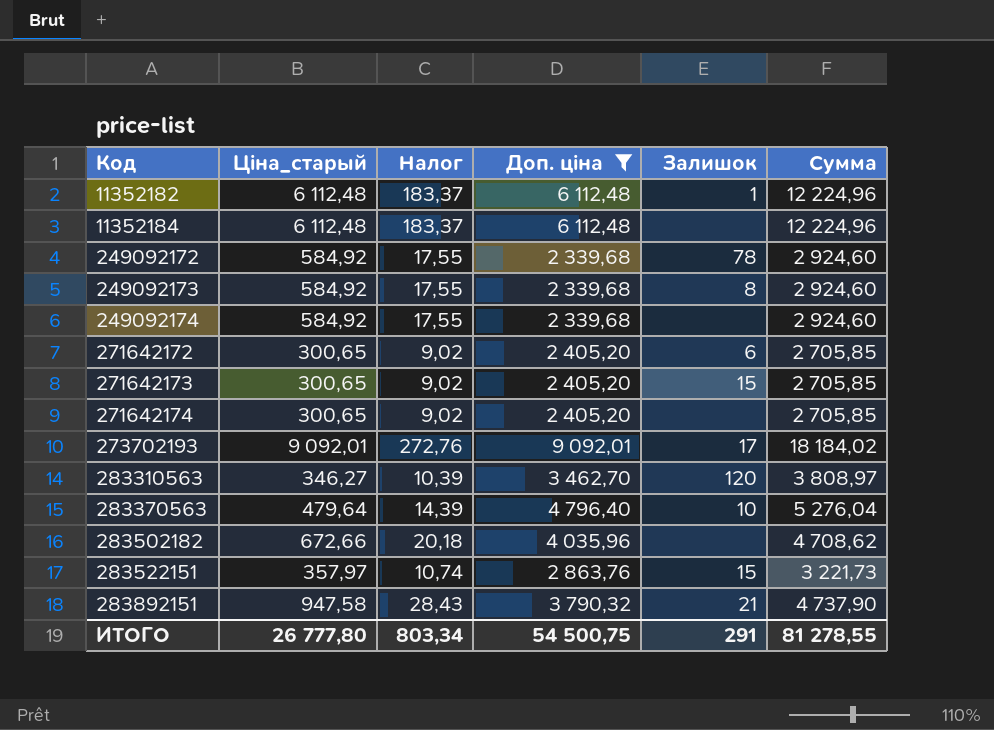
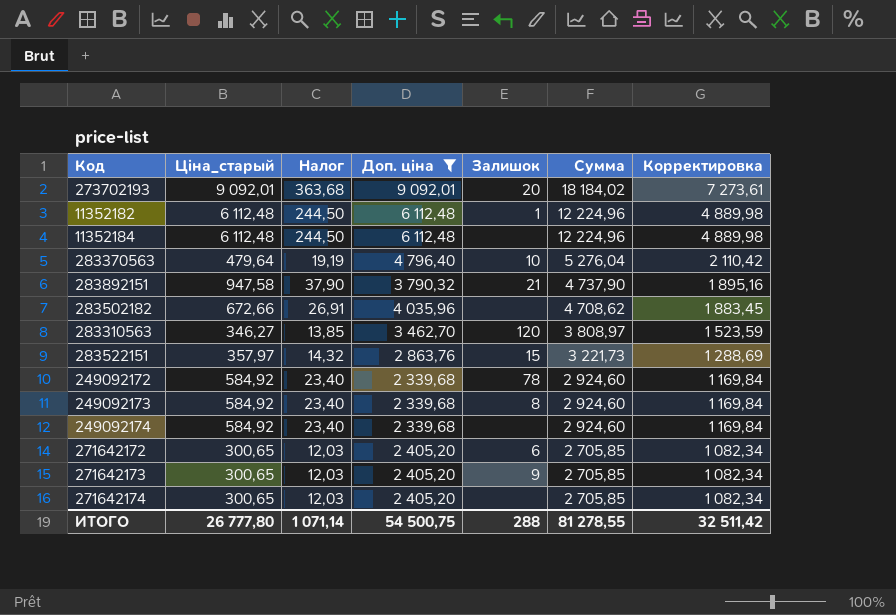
row order: Код ascending -> Сумма descending
column Налог | formula: [Ціна_старый] * 0,03 -> [Ціна_старый] * 0,04
column Корректировка | formula: none -> [Сумма] * 0,4
273702193 | Залишок: 17 -> 20
271642173 | Залишок: 15 -> 9
ИТОГО | Налог: 803,34 -> 1 071,14
ИТОГО | Залишок: 291 -> 288

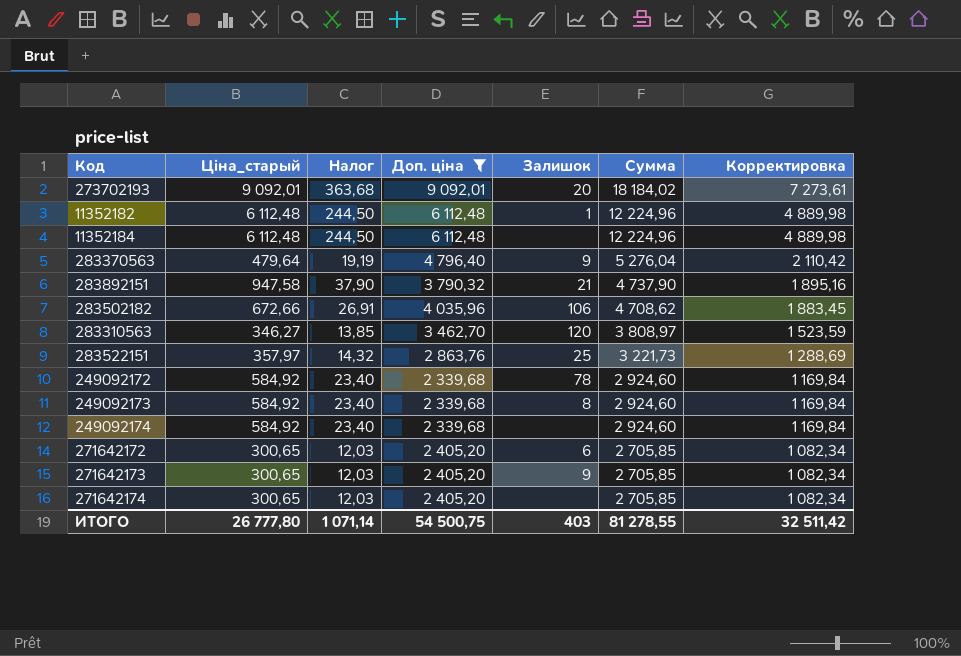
283370563 | Залишок: 10 -> 9
283502182 | Залишок: none -> 106
283522151 | Залишок: 15 -> 25
ИТОГО | Залишок: 288 -> 403

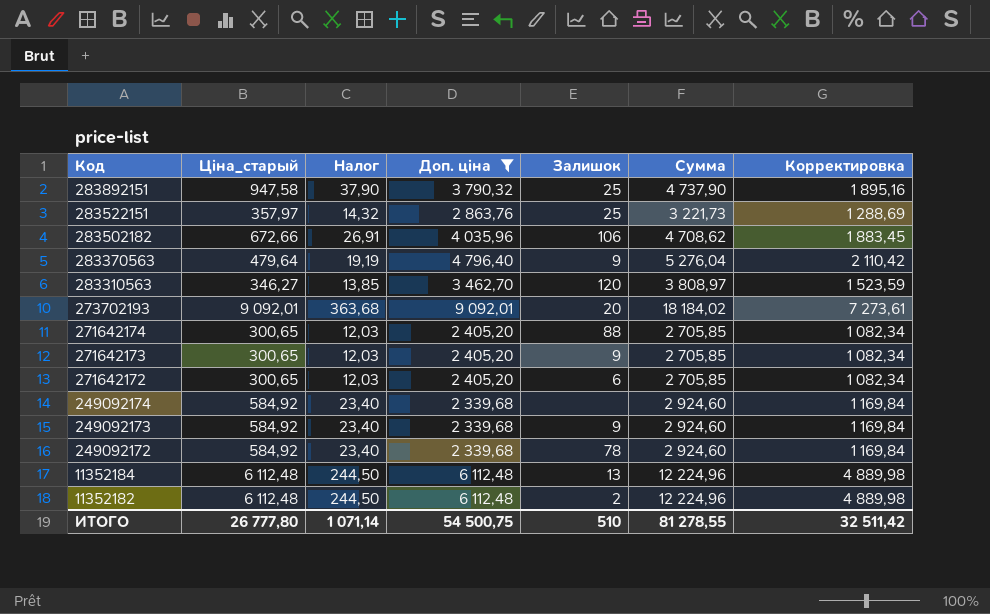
row order: Сумма descending -> Код descending
283892151 | Залишок: 21 -> 25
271642174 | Залишок: none -> 88
249092173 | Залишок: 8 -> 9
11352184 | Залишок: none -> 13
11352182 | Залишок: 1 -> 2
ИТОГО | Залишок: 403 -> 510

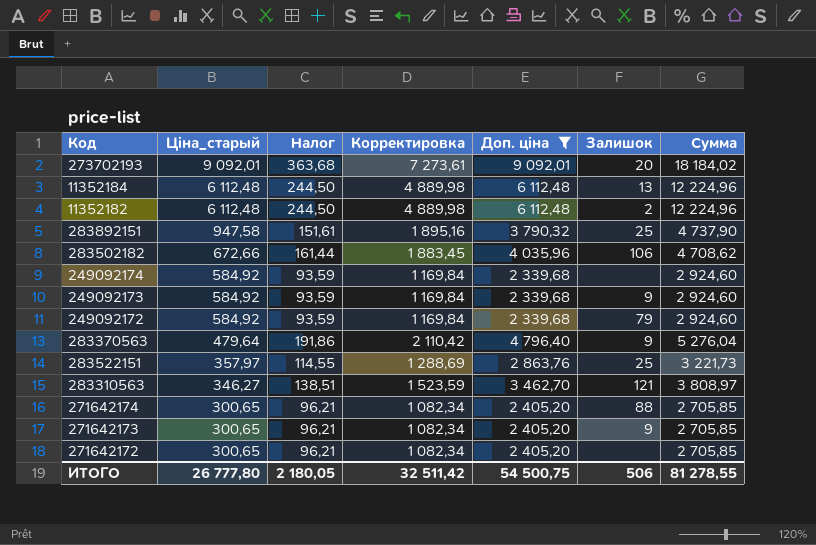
row order: Код descending -> Ціна_старый descending
column Налог | formula: [Ціна_старый] * 0,04 -> [Доп. ціна] * 0,04
column Корректировка | position: 7 -> 4
249092172 | Залишок: 78 -> 79
283310563 | Залишок: 120 -> 121
271642172 | Залишок: 6 -> none
ИТОГО | Налог: 1 071,14 -> 2 180,05
ИТОГО | Залишок: 510 -> 506

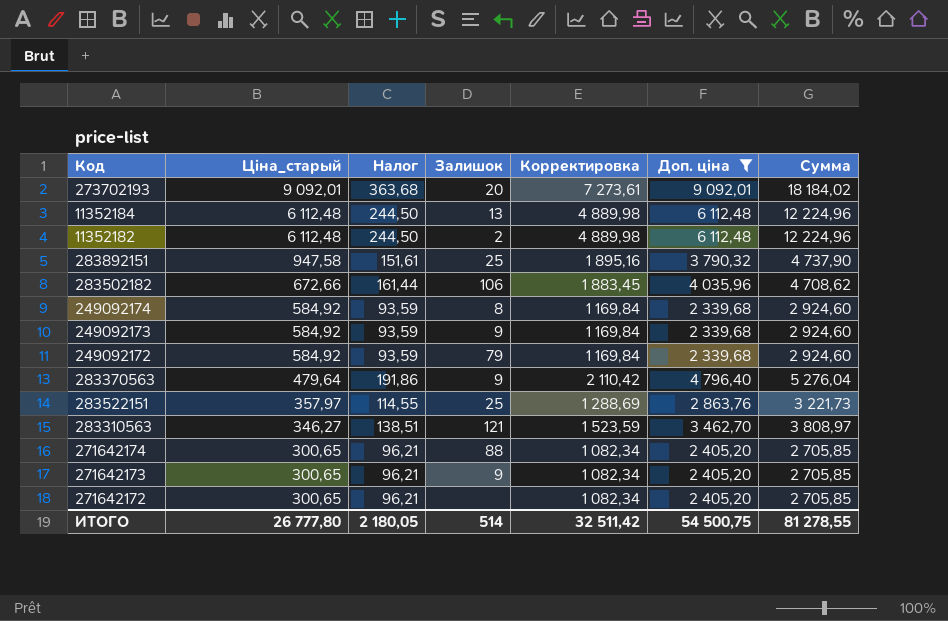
column Залишок | position: 6 -> 4
249092174 | Залишок: none -> 8
ИТОГО | Залишок: 506 -> 514

